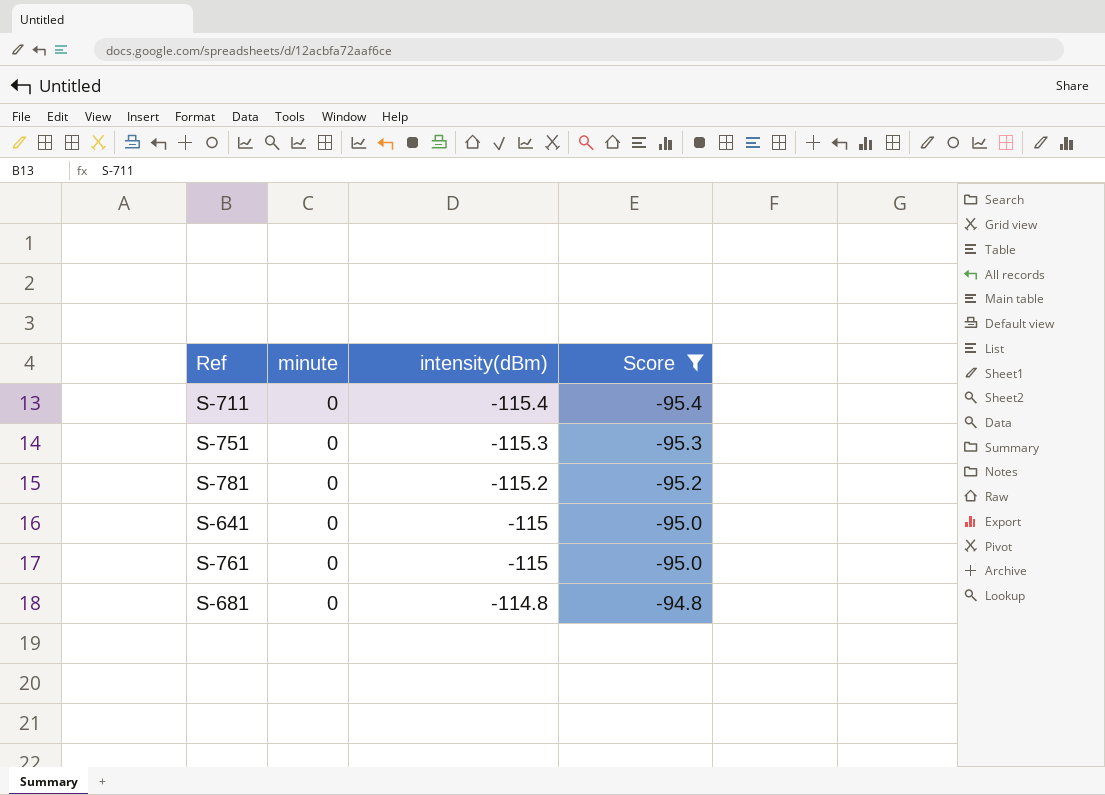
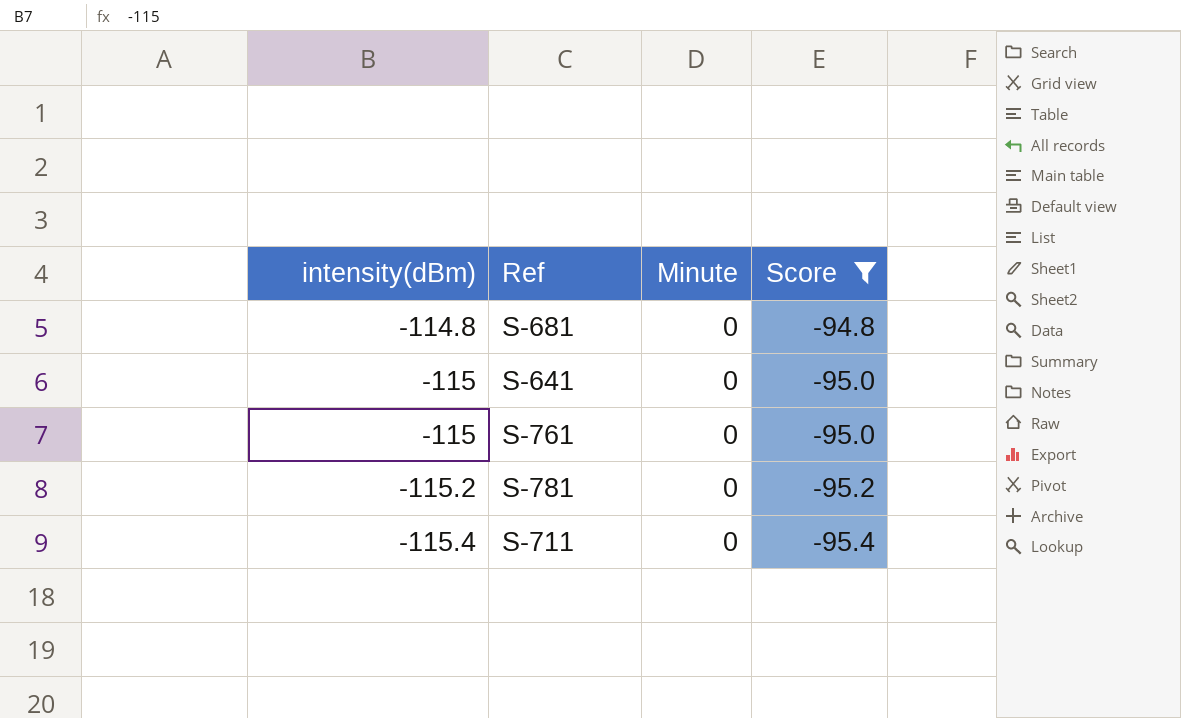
row order: intensity(dBm) ascending -> intensity(dBm) descending
column intensity(dBm) | position: 3 -> 1
column name: minute -> Minute
row S-751: 0 | -115.3 | -95.3 -> none

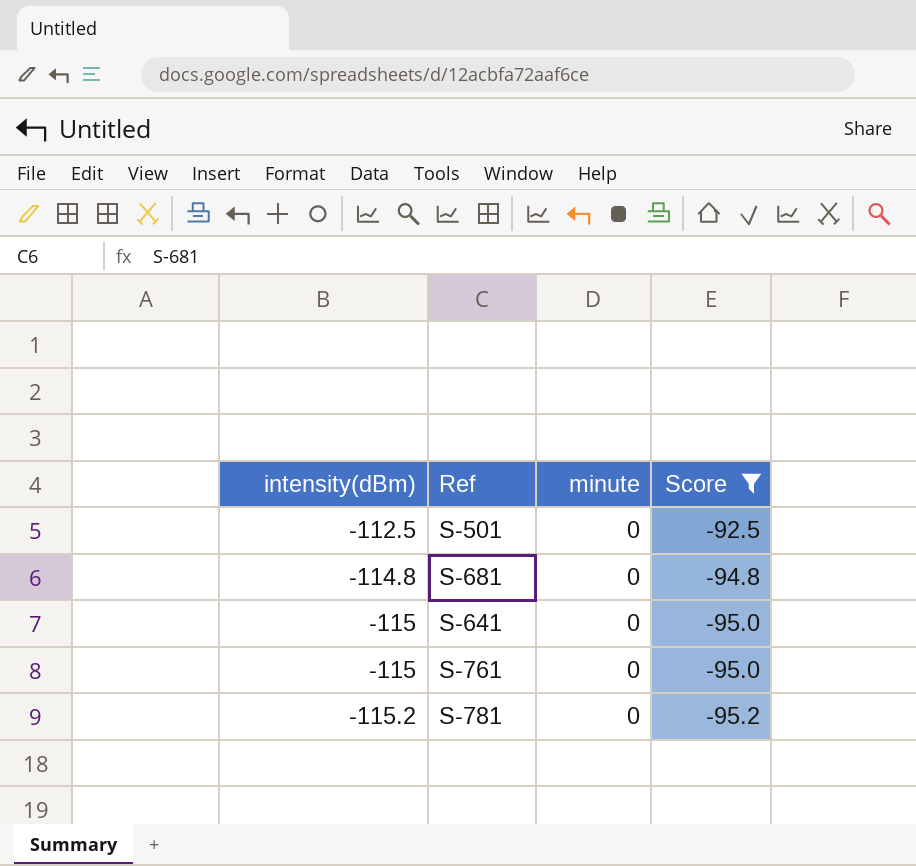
column name: Minute -> minute
row S-711: -115.4 | 0 | -95.4 -> none
row S-501: none -> -112.5 | 0 | -92.5

